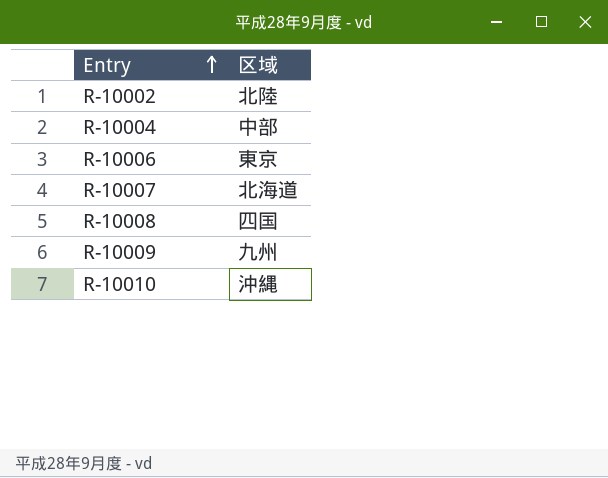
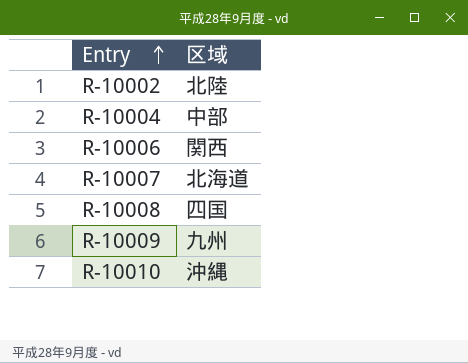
R-10006 | 区域: 東京 -> 関西

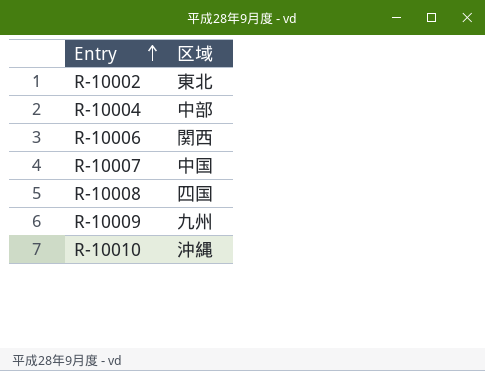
R-10002 | 区域: 北陸 -> 東北
R-10007 | 区域: 北海道 -> 中国

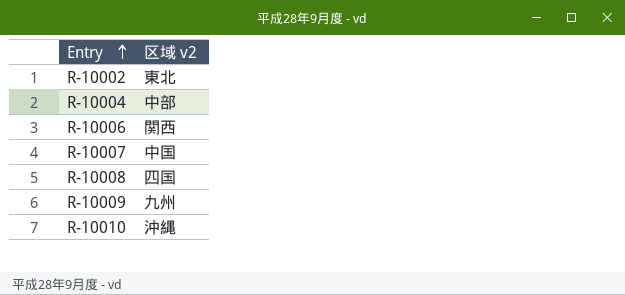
column name: 区域 -> 区域 v2

